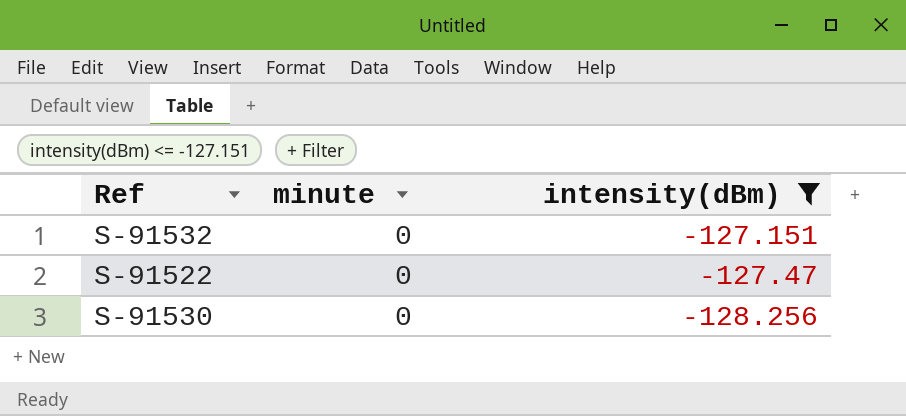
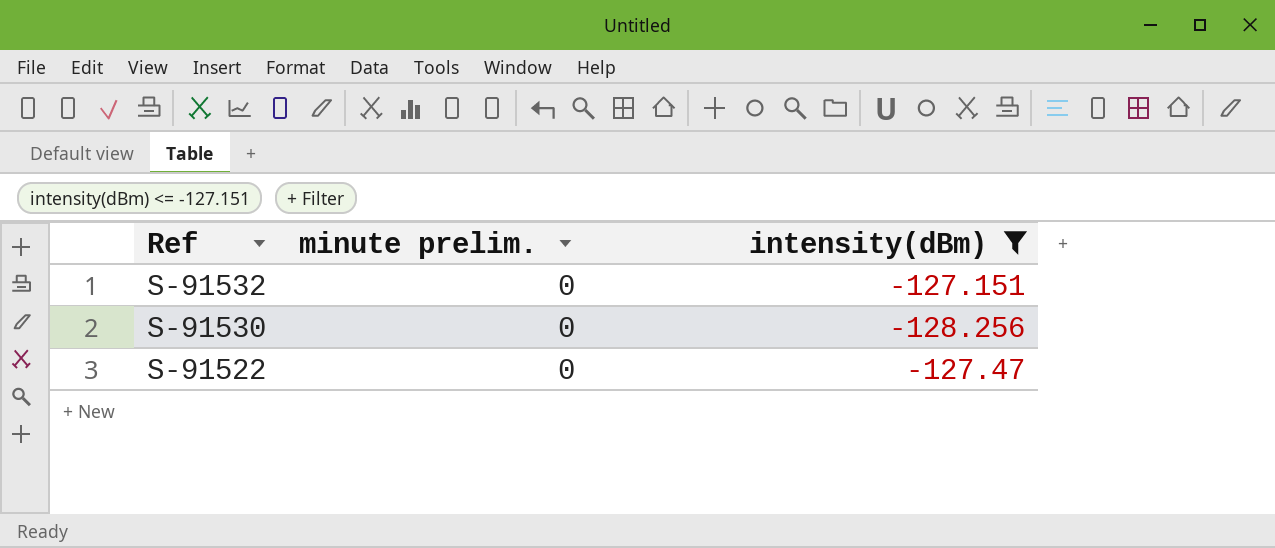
row order: intensity(dBm) descending -> Ref descending
column name: minute -> minute prelim.

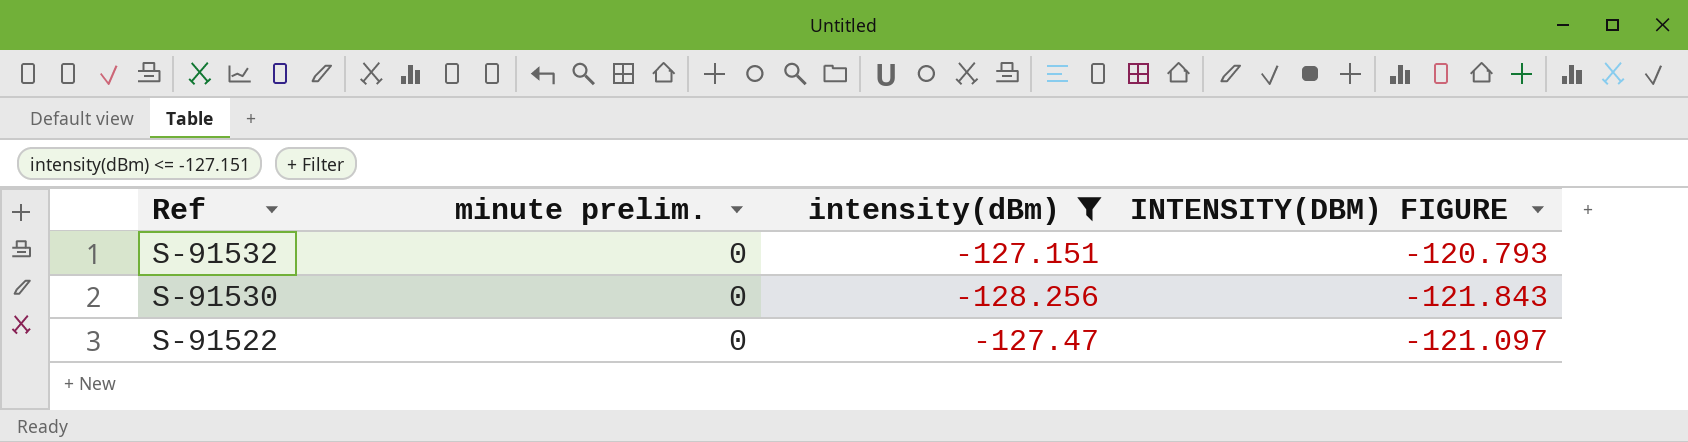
column INTENSITY(DBM) FIGURE | formula: none -> [intensity(dBm)] * 0.95

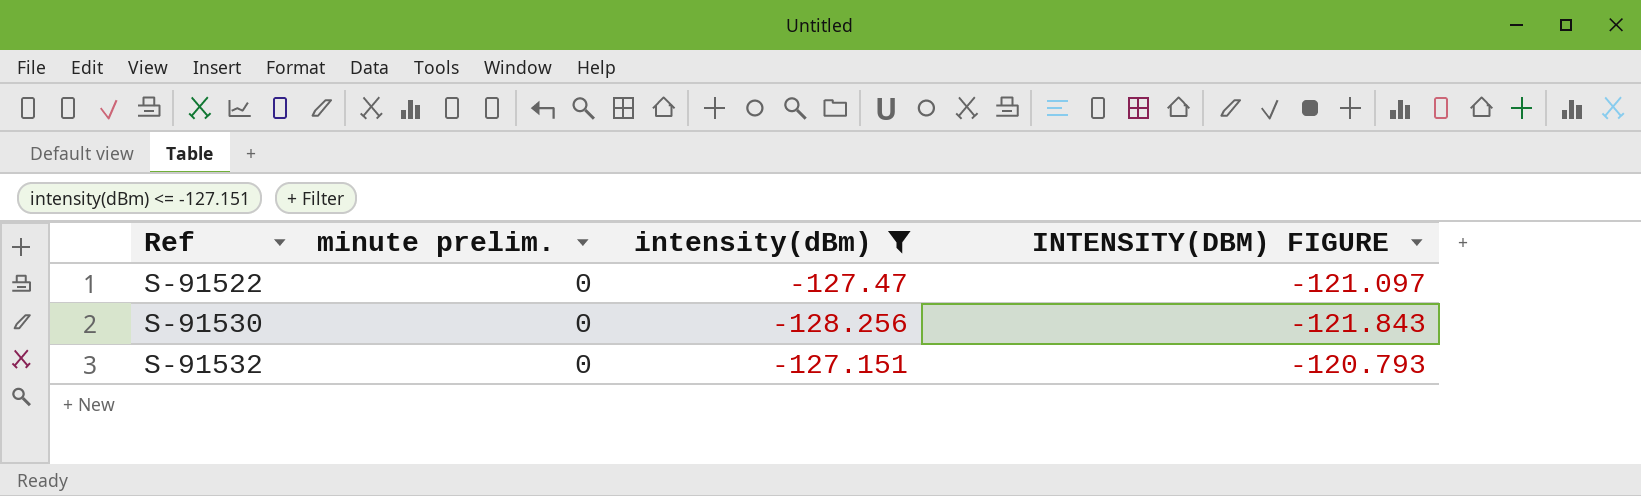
row order: Ref descending -> Ref ascending

